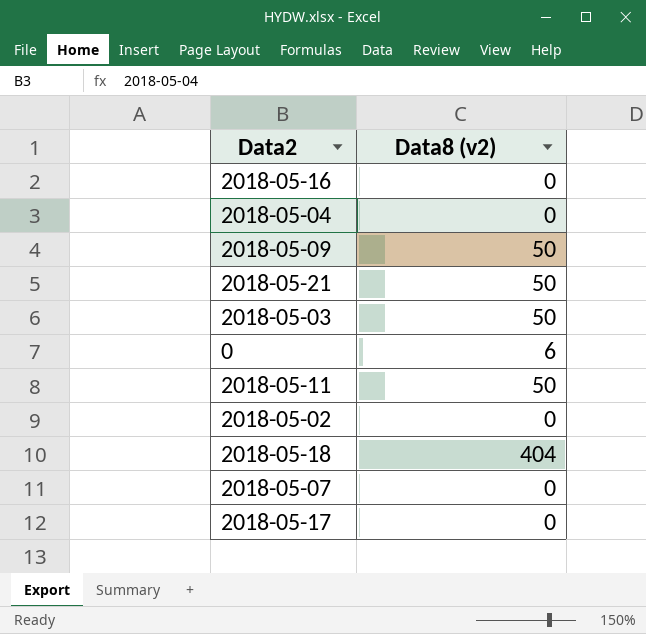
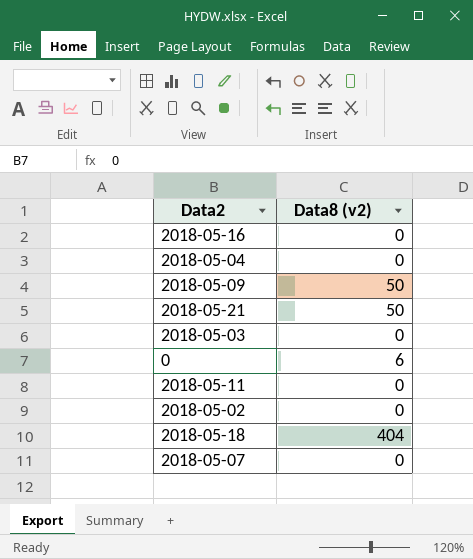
row 2018-05-17: 0 -> none
2018-05-03 | Data8 (v2): 50 -> 0
2018-05-11 | Data8 (v2): 50 -> 0

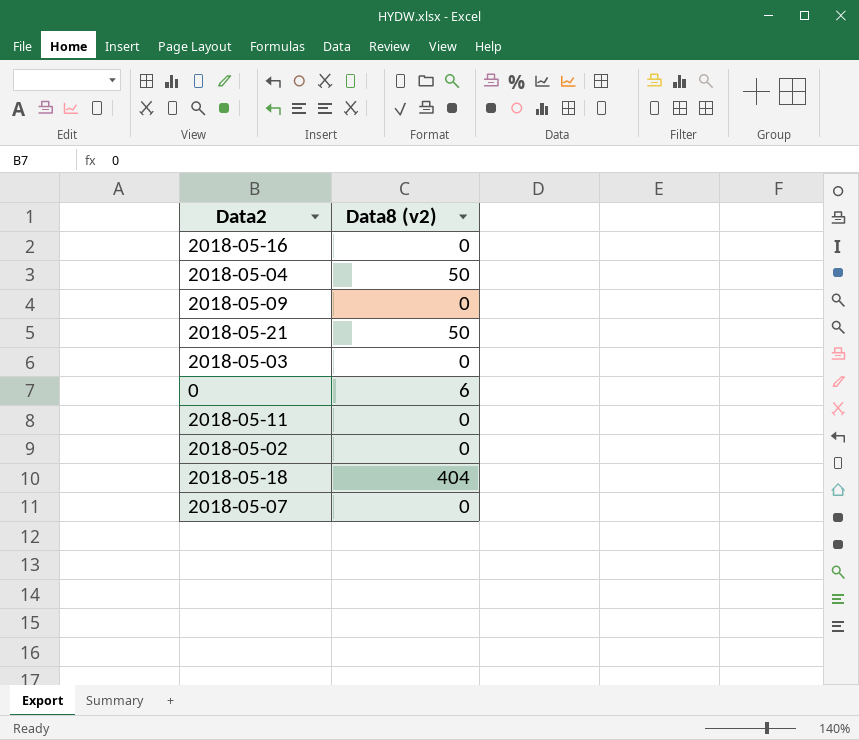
2018-05-04 | Data8 (v2): 0 -> 50
2018-05-09 | Data8 (v2): 50 -> 0

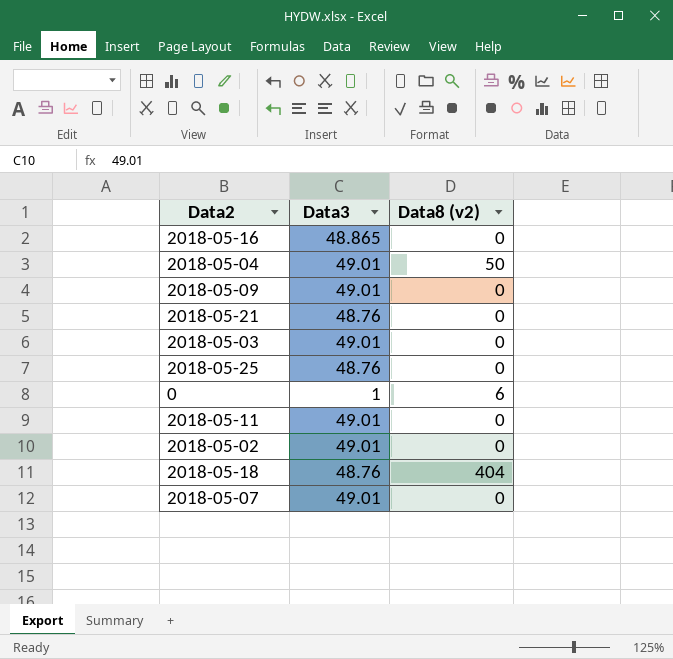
column Data3 | position: none -> 2
2018-05-21 | Data8 (v2): 50 -> 0
row 2018-05-25: none -> 48.76 | 0

